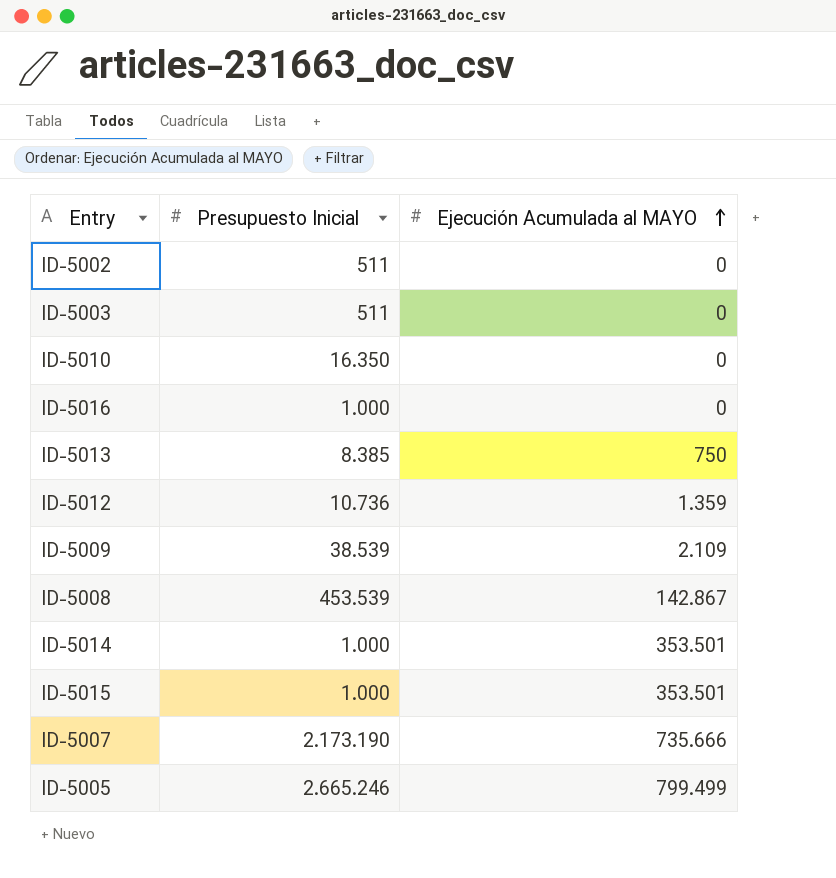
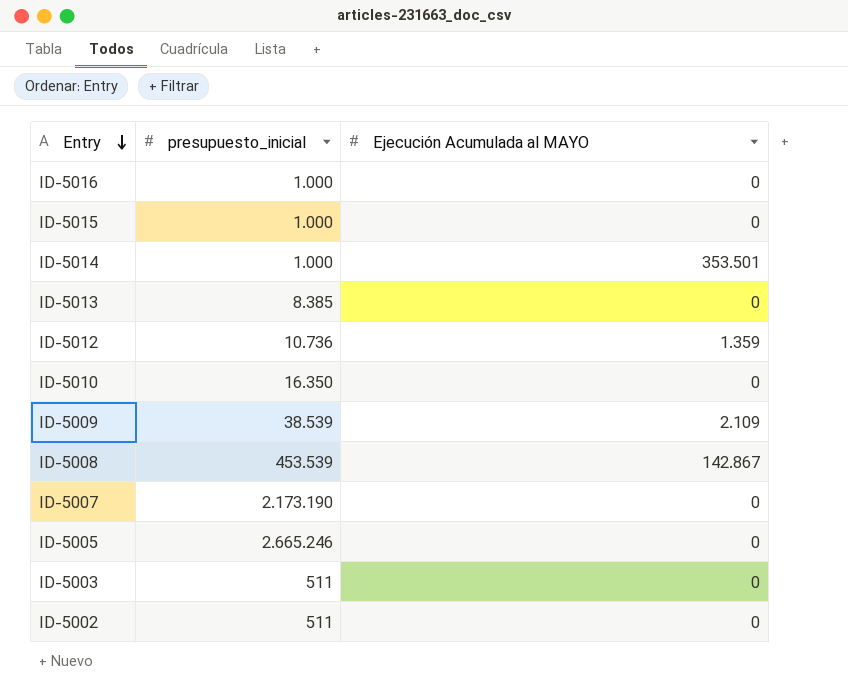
row order: Ejecución Acumulada al MAYO ascending -> Entry descending
column name: Presupuesto Inicial -> presupuesto_inicial
ID-5015 | Ejecución Acumulada al MAYO: 353.501 -> 0
ID-5013 | Ejecución Acumulada al MAYO: 750 -> 0
ID-5007 | Ejecución Acumulada al MAYO: 735.666 -> 0
ID-5005 | Ejecución Acumulada al MAYO: 799.499 -> 0

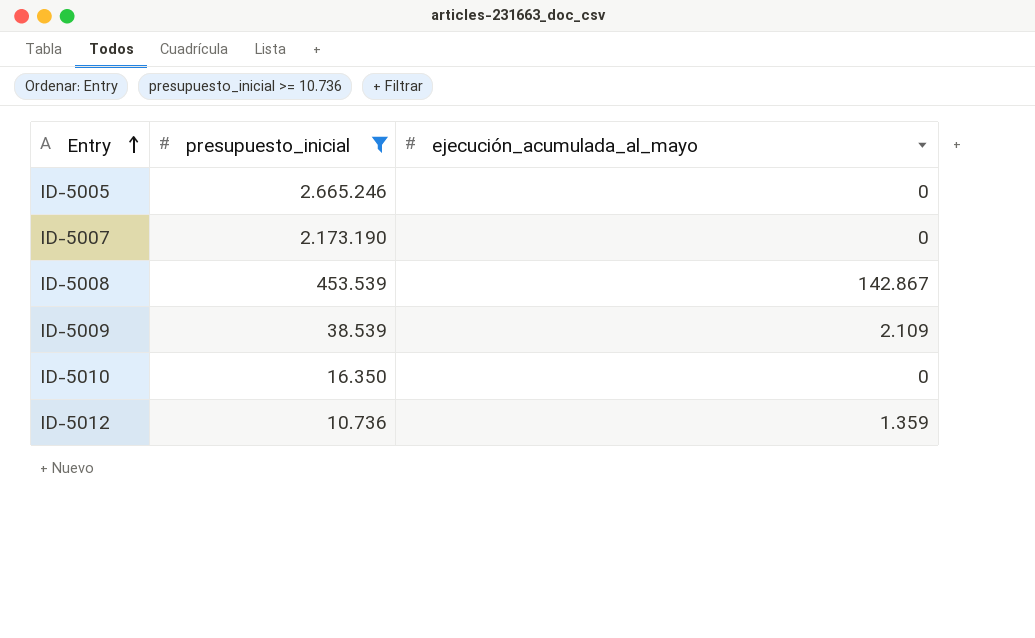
filter: none -> presupuesto_inicial >= 10.736
row order: Entry descending -> Entry ascending
column name: Ejecución Acumulada al MAYO -> ejecución_acumulada_al_mayo

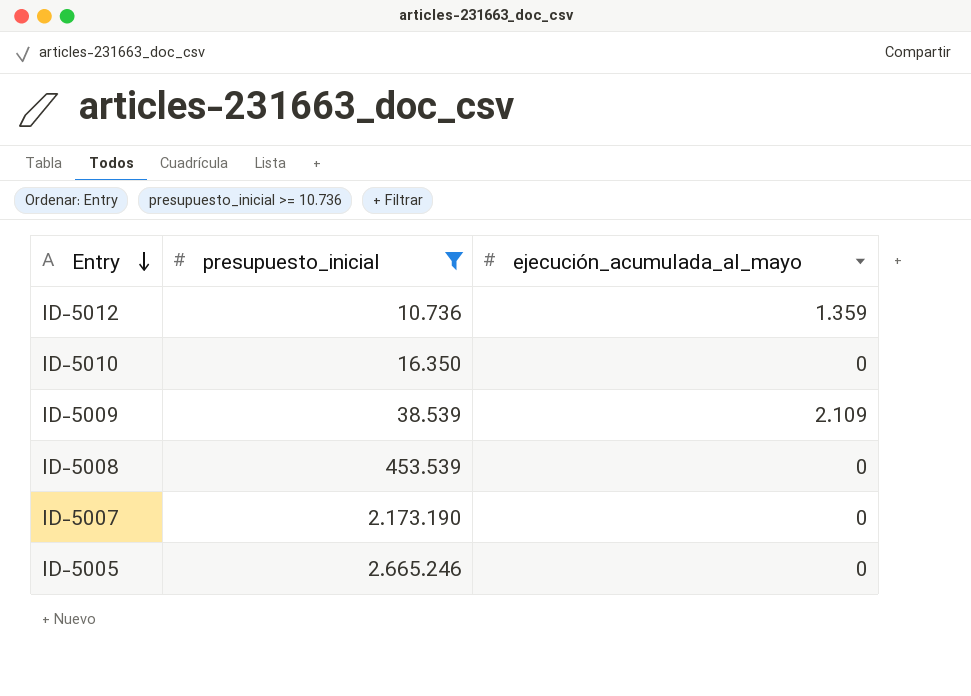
row order: Entry ascending -> Entry descending
ID-5008 | ejecución_acumulada_al_mayo: 142.867 -> 0

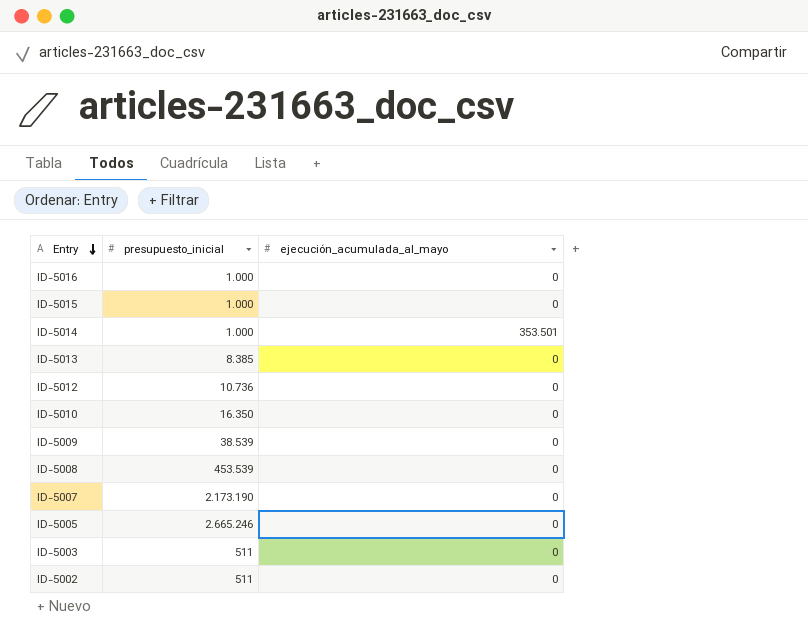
filter: presupuesto_inicial >= 10.736 -> none
ID-5012 | ejecución_acumulada_al_mayo: 1.359 -> 0
ID-5009 | ejecución_acumulada_al_mayo: 2.109 -> 0

